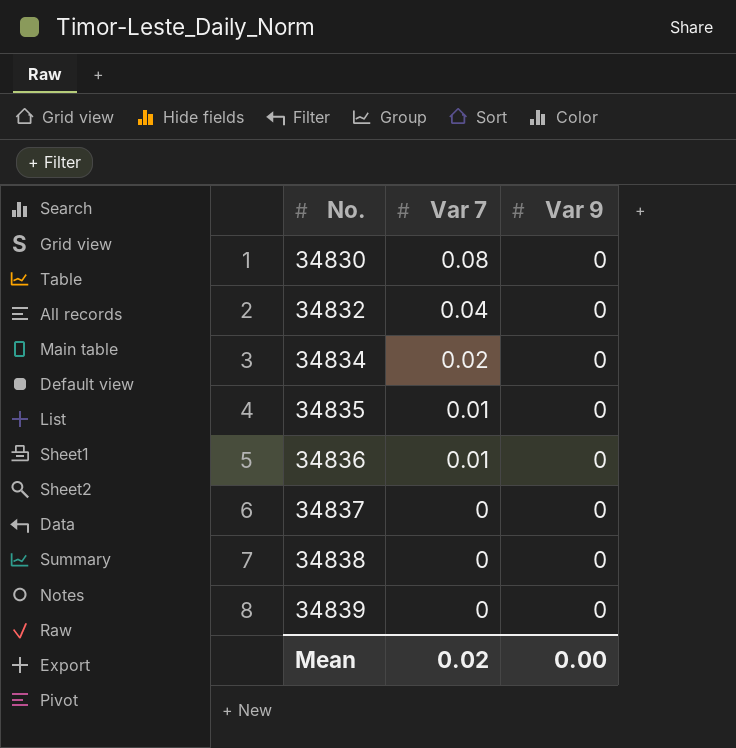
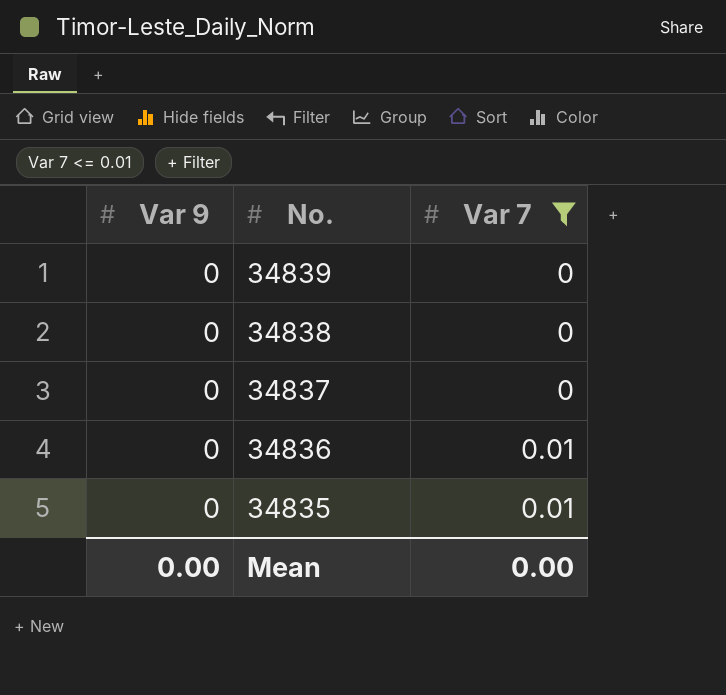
filter: none -> Var 7 <= 0.01
row order: No. ascending -> No. descending
column Var 9 | position: 3 -> 1
Mean | Var 7: 0.02 -> 0.00

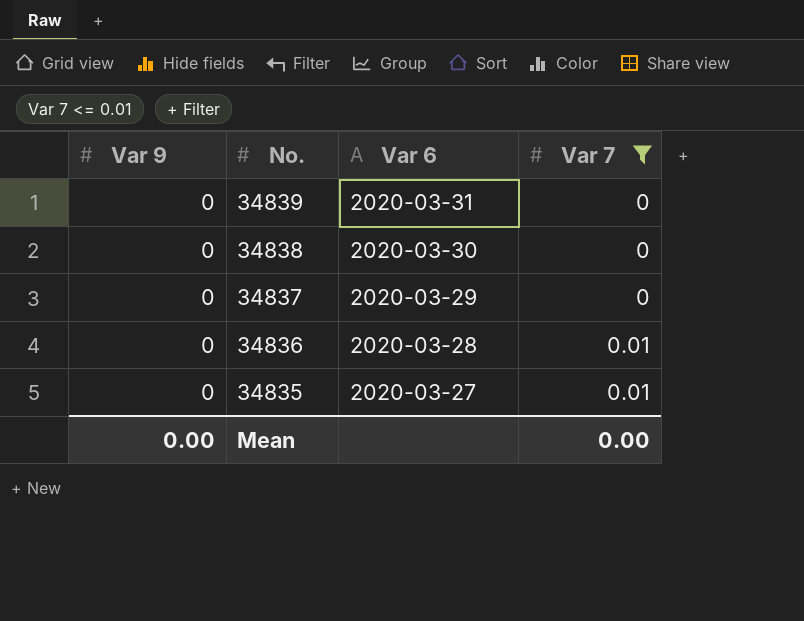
column Var 6 | position: none -> 3

